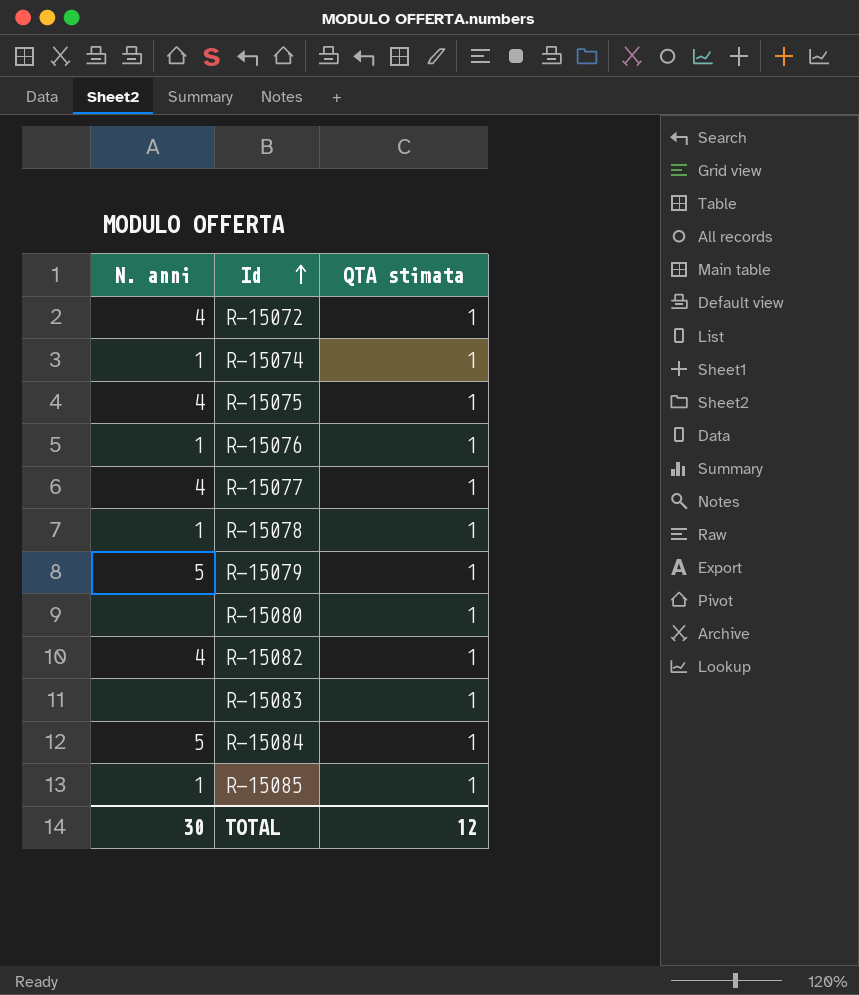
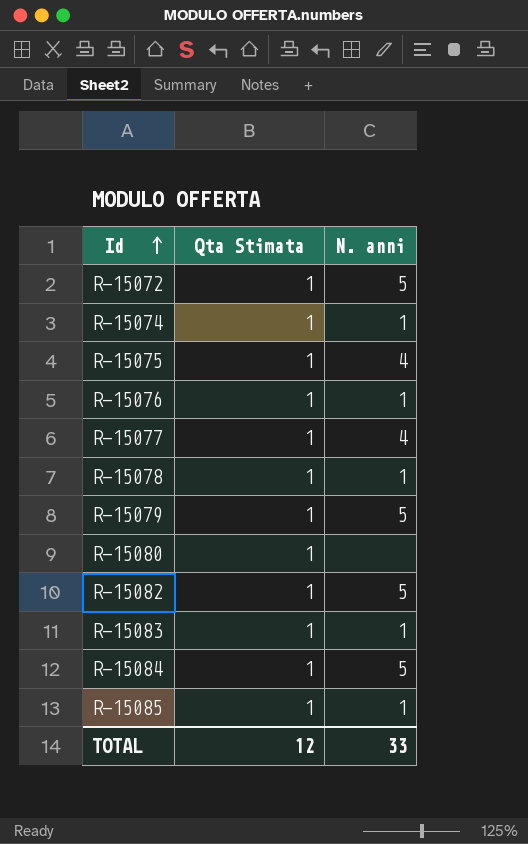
column name: QTA stimata -> Qta Stimata
column N. anni | position: 1 -> 3
R-15072 | N. anni: 4 -> 5
R-15082 | N. anni: 4 -> 5
R-15083 | N. anni: none -> 1
TOTAL | N. anni: 30 -> 33

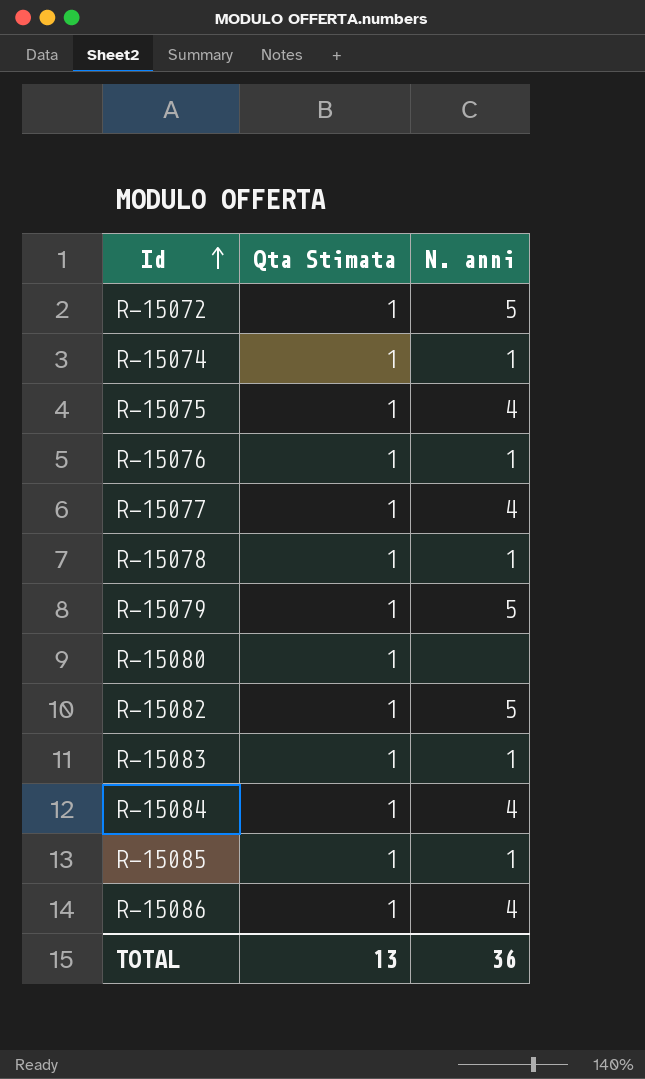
R-15084 | N. anni: 5 -> 4
row R-15086: none -> 1 | 4
TOTAL | Qta Stimata: 12 -> 13
TOTAL | N. anni: 33 -> 36

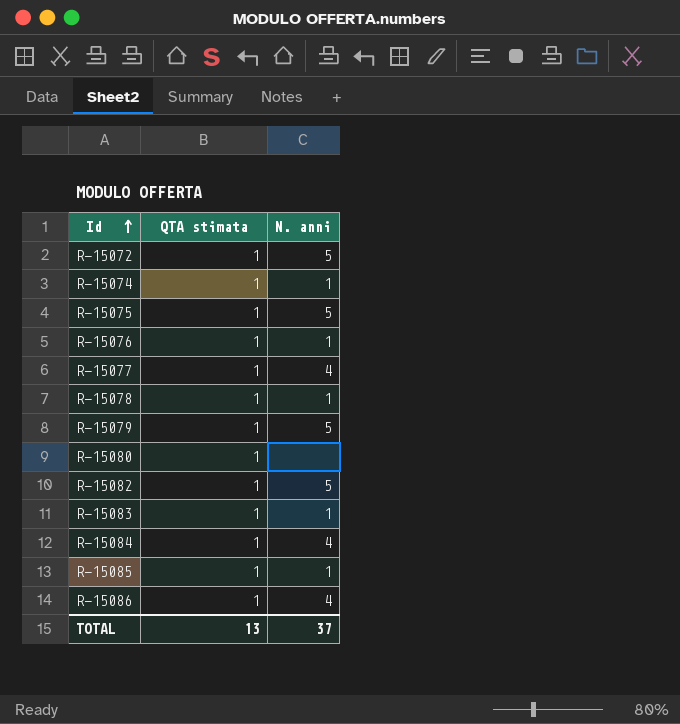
column name: Qta Stimata -> QTA stimata
R-15075 | N. anni: 4 -> 5
TOTAL | N. anni: 36 -> 37

